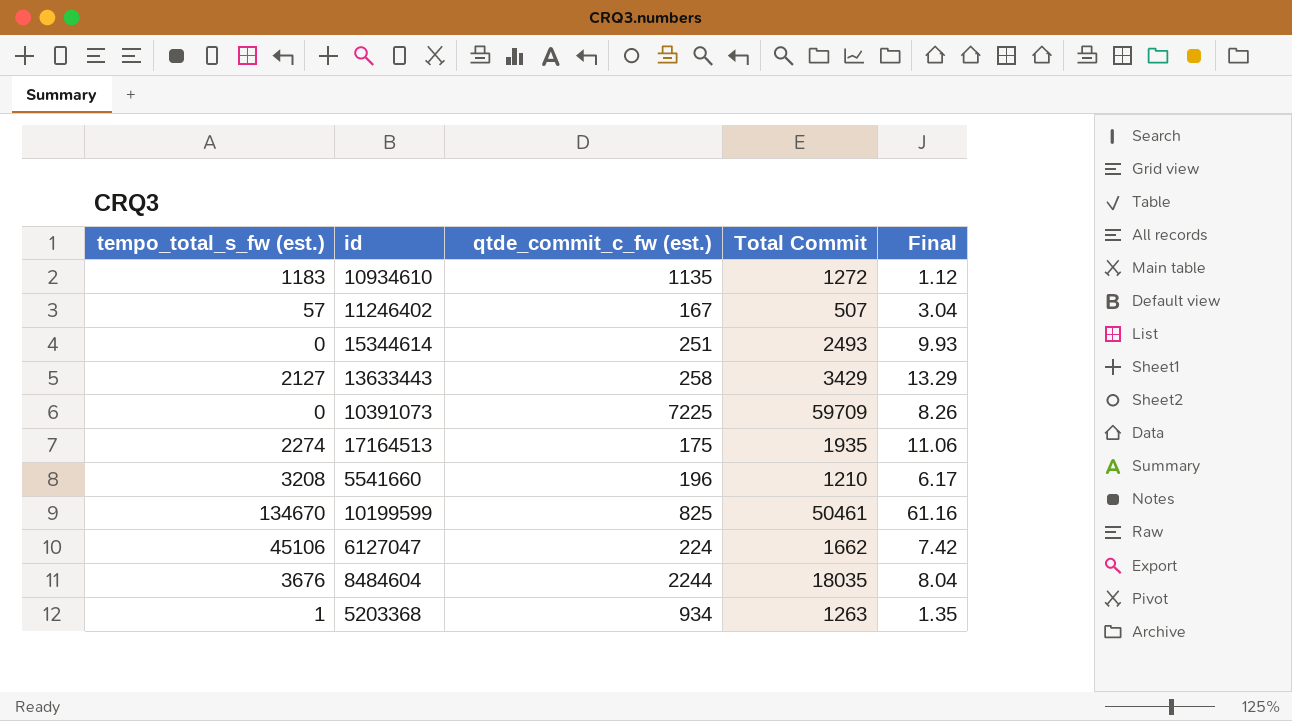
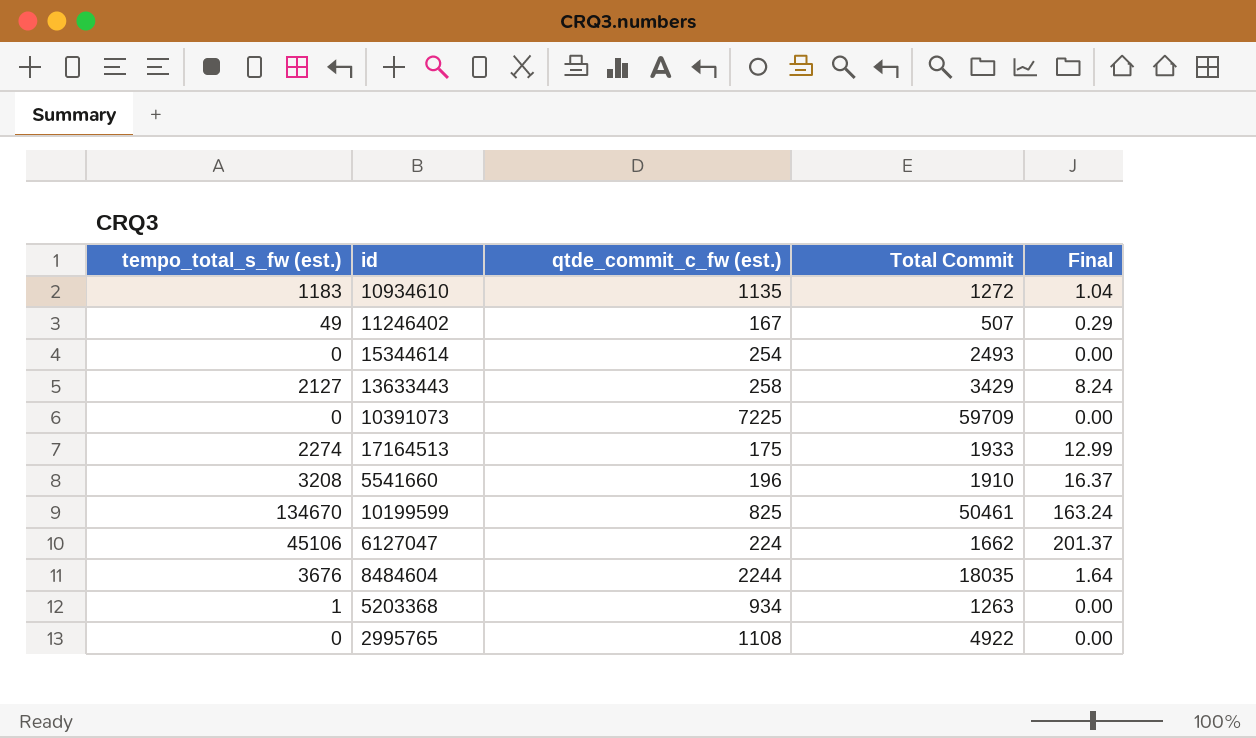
column Final | formula: [Total Commit] / [qtde_commit_c_fw (est.)] -> [tempo_total_s_fw (est.)] / [qtde_commit_c_fw (est.)]
11246402 | tempo_total_s_fw (est.): 57 -> 49
15344614 | qtde_commit_c_fw (est.): 251 -> 254
17164513 | Total Commit: 1935 -> 1933
5541660 | Total Commit: 1210 -> 1910
row 2995765: none -> 0 | 1108 | 4922 | 0.00

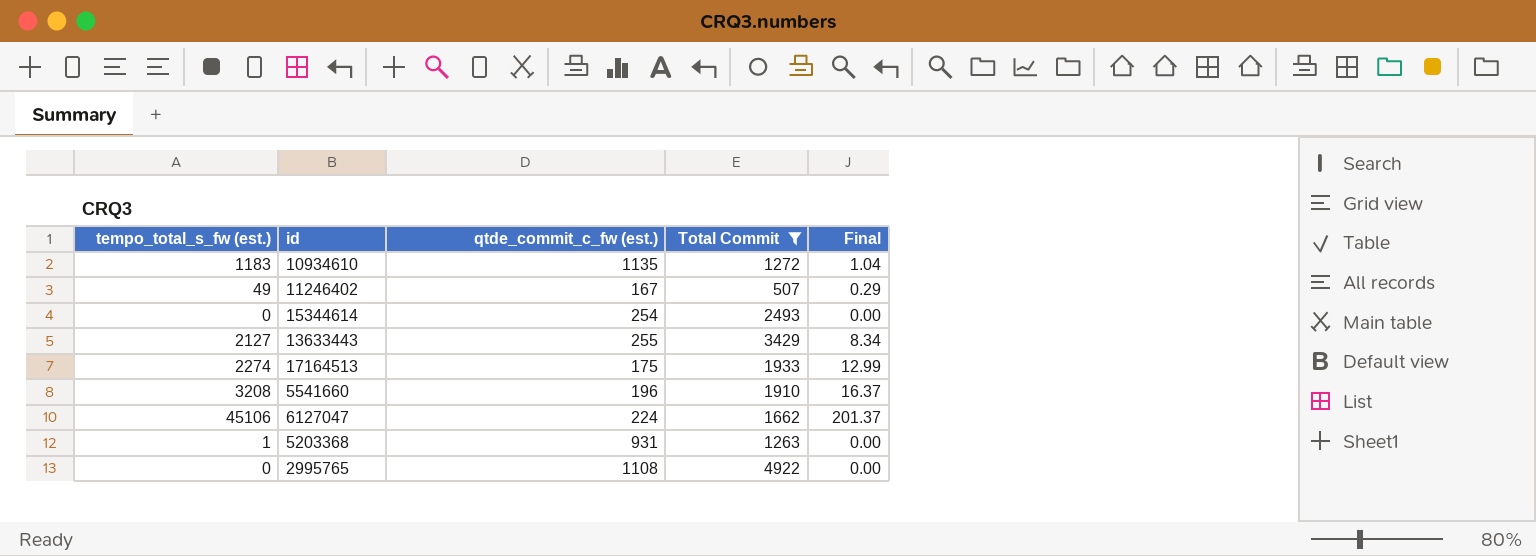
filter: none -> Total Commit <= 4922
13633443 | qtde_commit_c_fw (est.): 258 -> 255
13633443 | Final: 8.24 -> 8.34
5203368 | qtde_commit_c_fw (est.): 934 -> 931

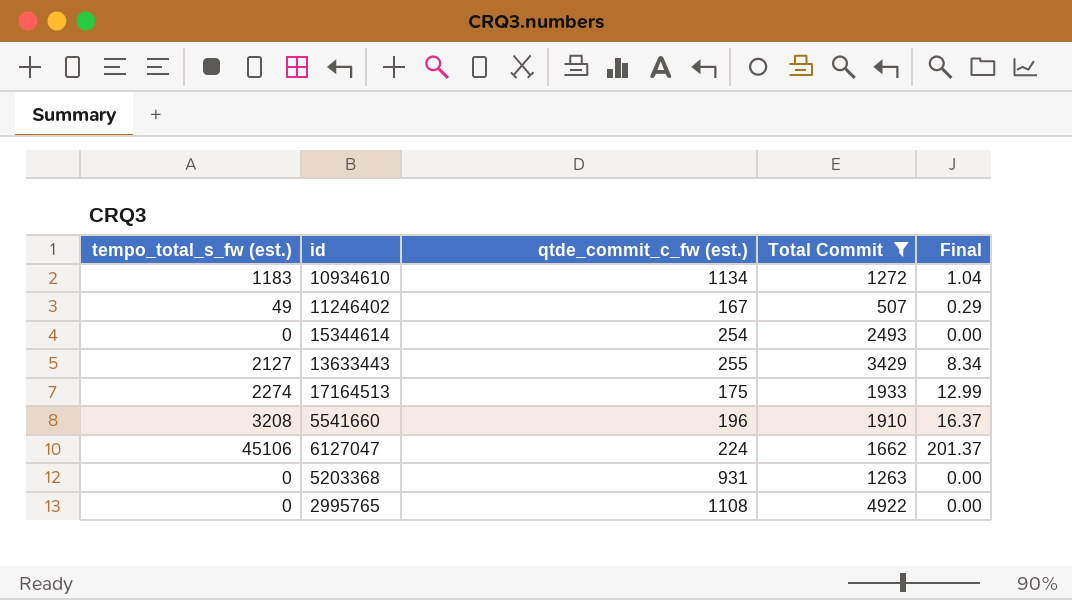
10934610 | qtde_commit_c_fw (est.): 1135 -> 1134
5203368 | tempo_total_s_fw (est.): 1 -> 0

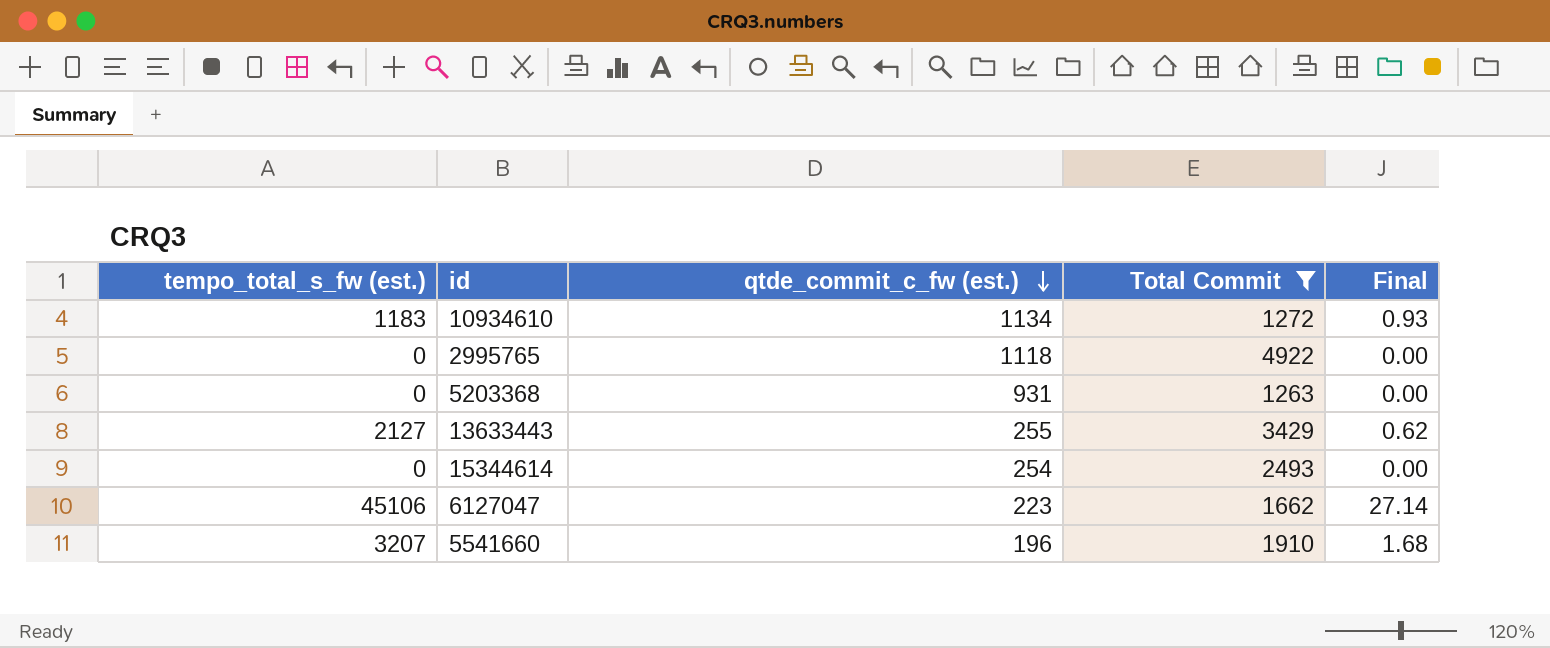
row order: none -> qtde_commit_c_fw (est.) descending
column Final | formula: [tempo_total_s_fw (est.)] / [qtde_commit_c_fw (est.)] -> [tempo_total_s_fw (est.)] / [Total Commit]
row 11246402: 49 | 167 | 507 | 0.29 -> none
row 17164513: 2274 | 175 | 1933 | 12.99 -> none
2995765 | qtde_commit_c_fw (est.): 1108 -> 1118
6127047 | qtde_commit_c_fw (est.): 224 -> 223
5541660 | tempo_total_s_fw (est.): 3208 -> 3207

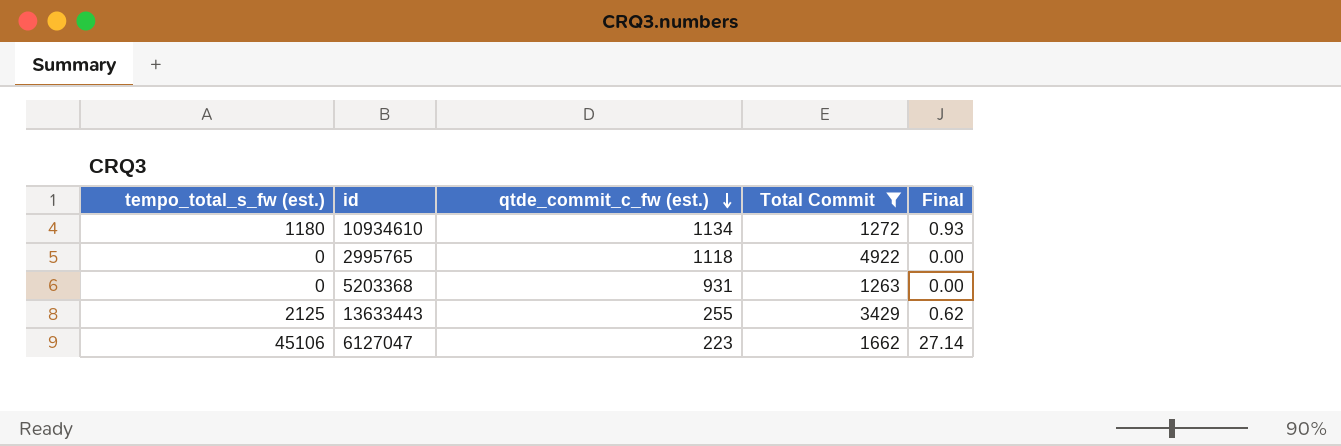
row 15344614: 0 | 254 | 2493 | 0.00 -> none
row 5541660: 3207 | 196 | 1910 | 1.68 -> none
10934610 | tempo_total_s_fw (est.): 1183 -> 1180
13633443 | tempo_total_s_fw (est.): 2127 -> 2125

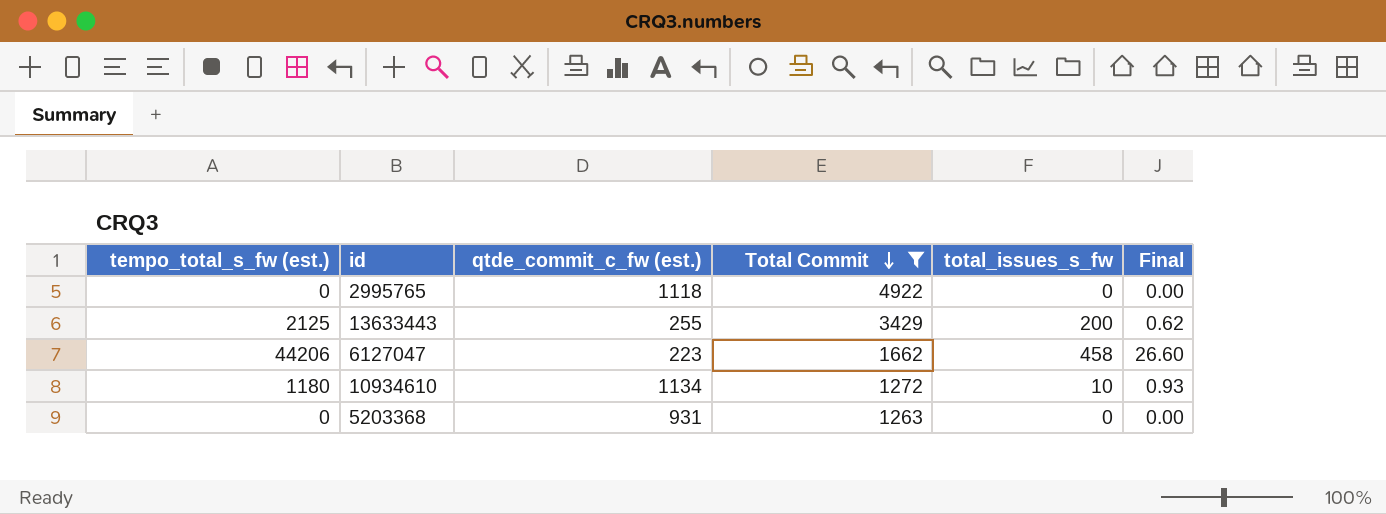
row order: qtde_commit_c_fw (est.) descending -> Total Commit descending
column total_issues_s_fw | position: none -> 5
6127047 | tempo_total_s_fw (est.): 45106 -> 44206
6127047 | Final: 27.14 -> 26.60

